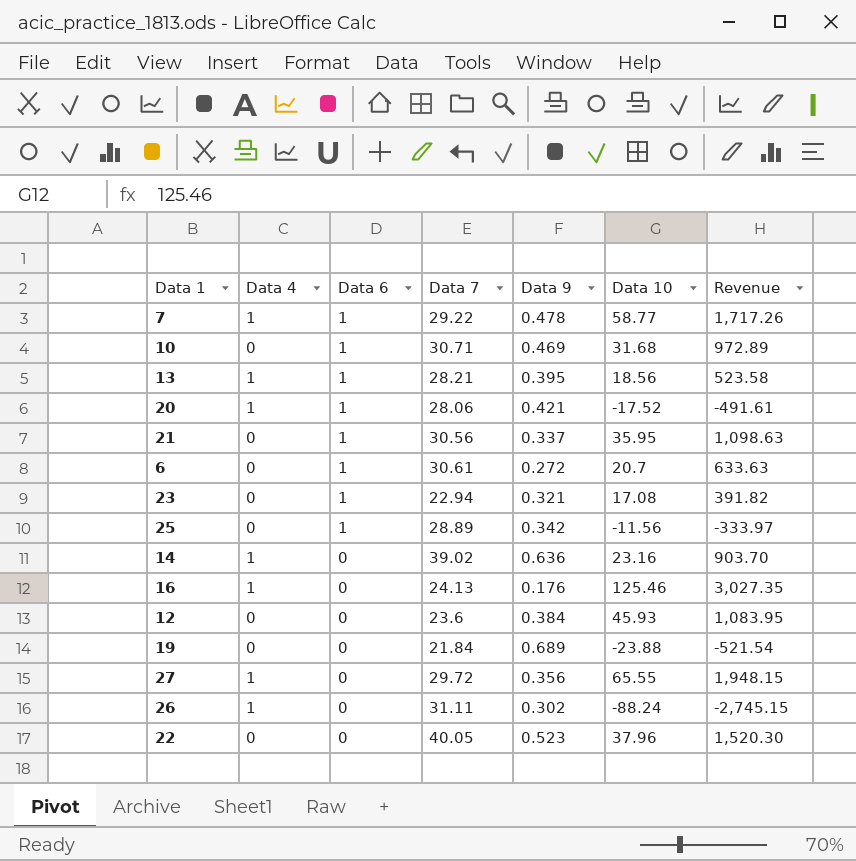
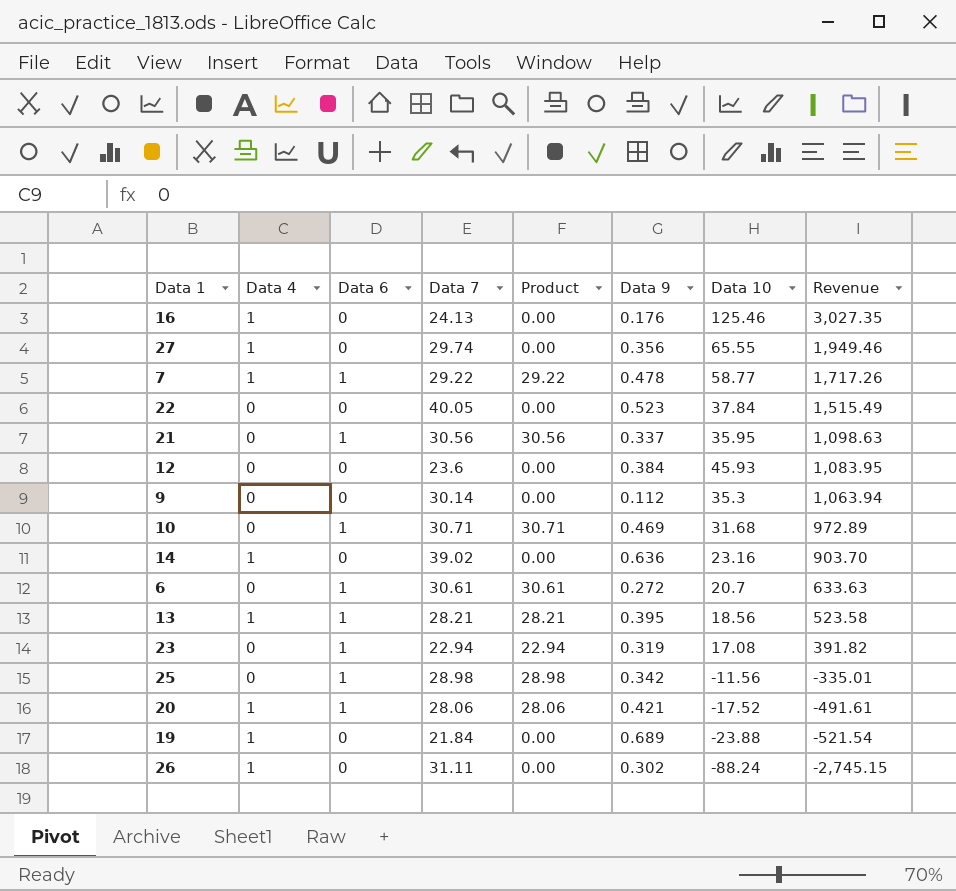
row order: Data 6 descending -> Revenue descending
column Product | formula: none -> [Data 6] * [Data 7]
27 | Data 7: 29.72 -> 29.74
27 | Revenue: 1,948.15 -> 1,949.46
22 | Data 10: 37.96 -> 37.84
22 | Revenue: 1,520.30 -> 1,515.49
row 9: none -> 0 | 0 | 30.14 | 0.00 | 0.112 | 35.3 | 1,063.94
23 | Data 9: 0.321 -> 0.319
25 | Data 7: 28.89 -> 28.98
25 | Revenue: -333.97 -> -335.01
19 | Data 4: 0 -> 1

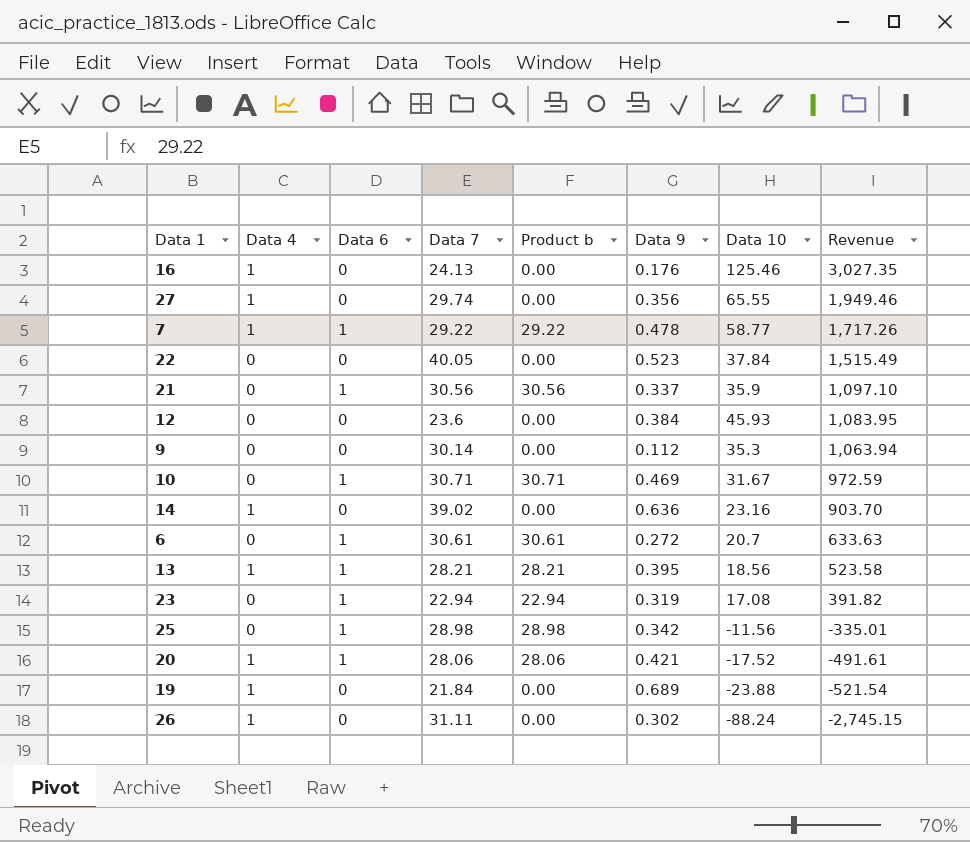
column name: Product -> Product b
21 | Data 10: 35.95 -> 35.9
21 | Revenue: 1,098.63 -> 1,097.10
10 | Data 10: 31.68 -> 31.67
10 | Revenue: 972.89 -> 972.59

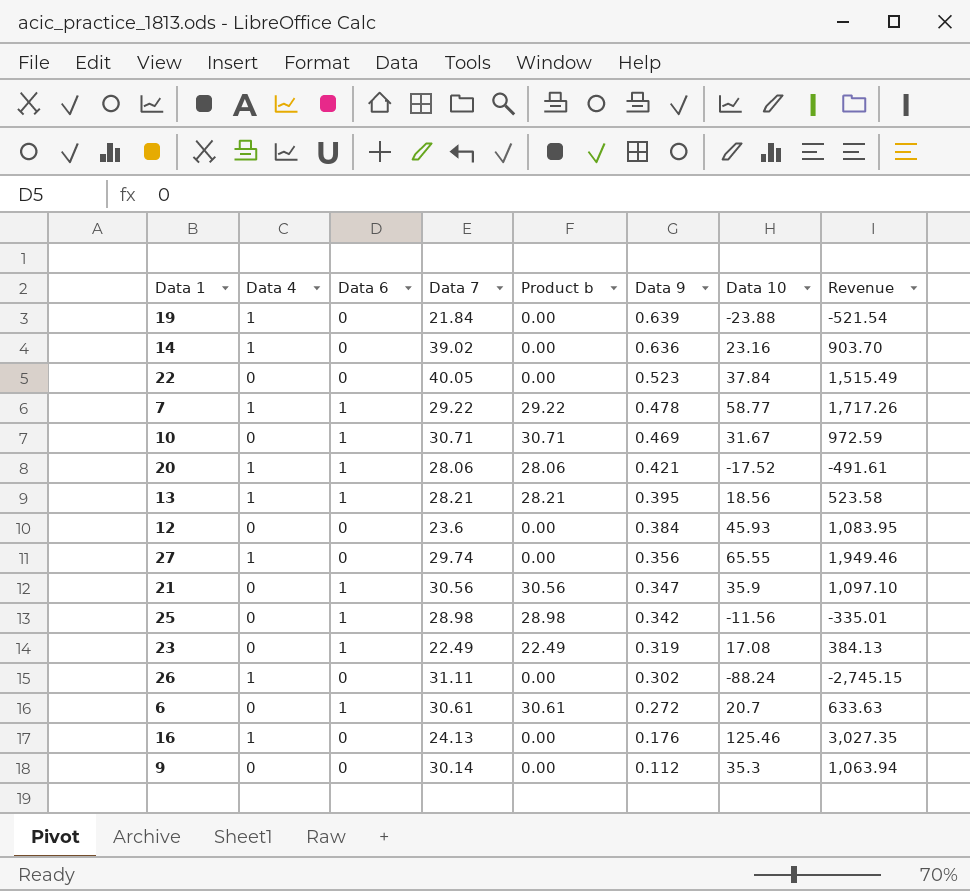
row order: Revenue descending -> Data 9 descending
19 | Data 9: 0.689 -> 0.639
21 | Data 9: 0.337 -> 0.347
23 | Data 7: 22.94 -> 22.49
23 | Product b: 22.94 -> 22.49
23 | Revenue: 391.82 -> 384.13

